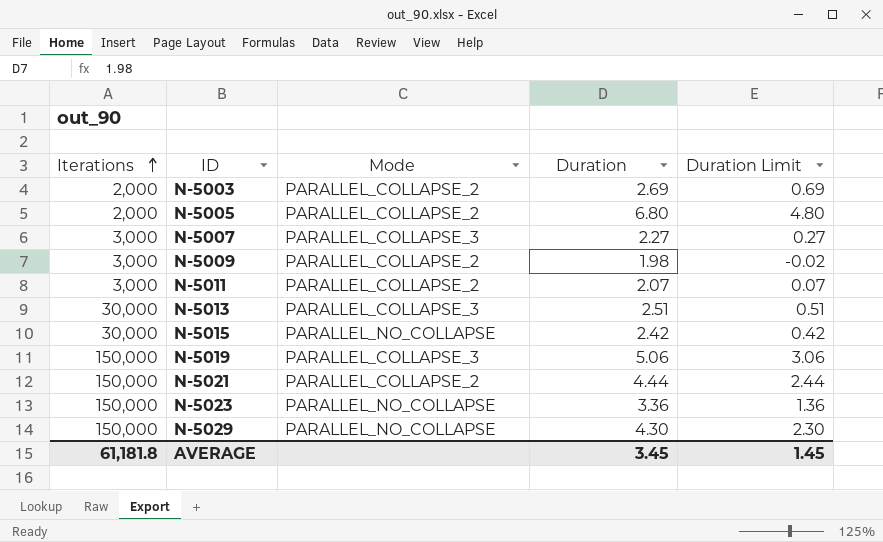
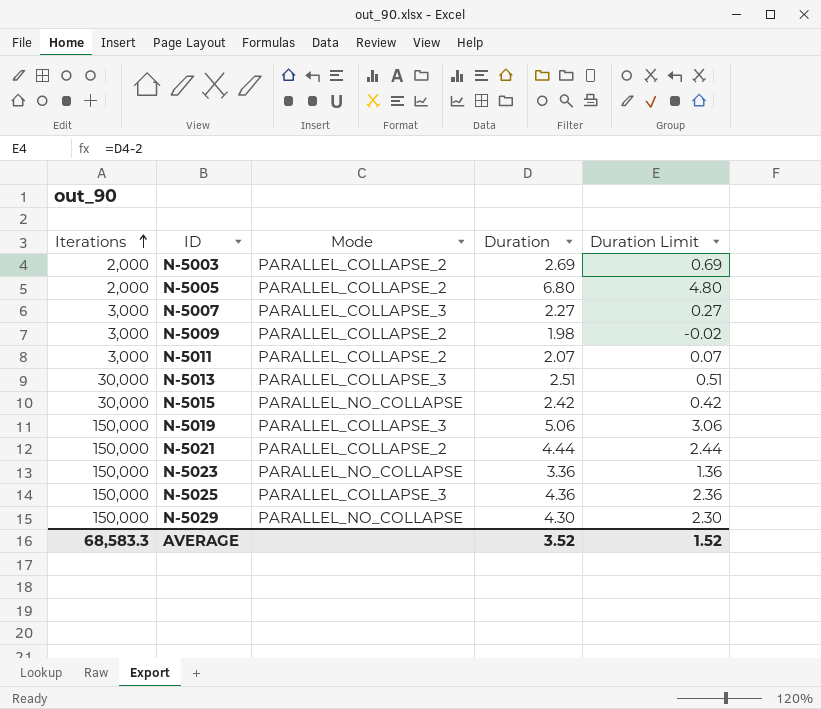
row N-5025: none -> 150,000 | PARALLEL_COLLAPSE_3 | 4.36 | 2.36
AVERAGE | Iterations: 61,181.8 -> 68,583.3
AVERAGE | Duration: 3.45 -> 3.52
AVERAGE | Duration Limit: 1.45 -> 1.52

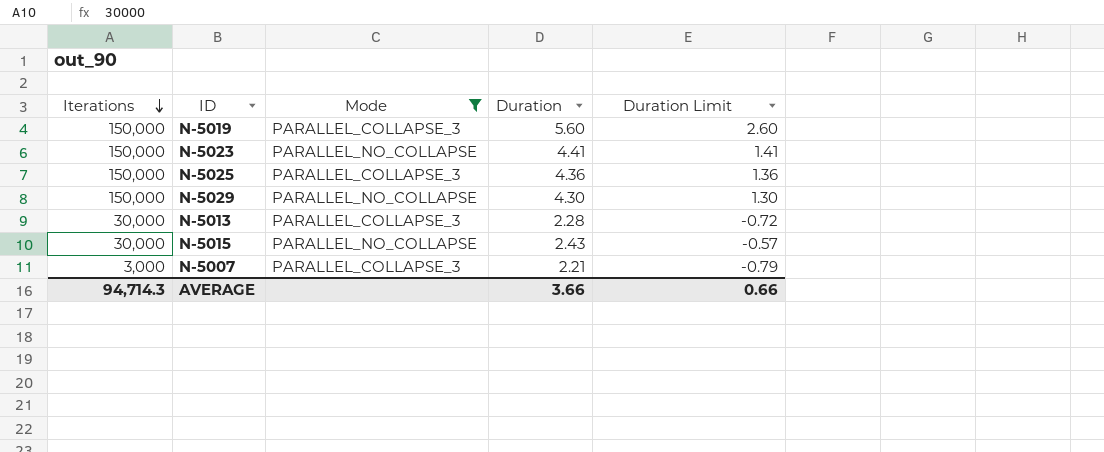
filter: none -> Mode != PARALLEL_COLLAPSE_2
row order: Iterations ascending -> Iterations descending
column Duration Limit | formula: [Duration] - 2 -> [Duration] - 3
N-5019 | Duration: 5.06 -> 5.60
N-5023 | Duration: 3.36 -> 4.41
N-5013 | Duration: 2.51 -> 2.28
N-5015 | Duration: 2.42 -> 2.43
N-5007 | Duration: 2.27 -> 2.21
AVERAGE | Iterations: 68,583.3 -> 94,714.3
AVERAGE | Duration: 3.52 -> 3.66
AVERAGE | Duration Limit: 1.52 -> 0.66

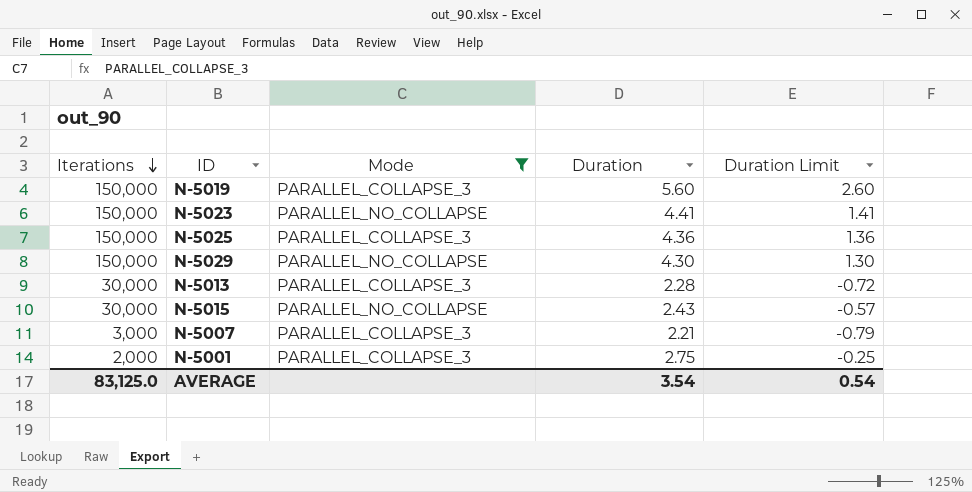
row N-5001: none -> 2,000 | PARALLEL_COLLAPSE_3 | 2.75 | -0.25
AVERAGE | Iterations: 94,714.3 -> 83,125.0
AVERAGE | Duration: 3.66 -> 3.54
AVERAGE | Duration Limit: 0.66 -> 0.54

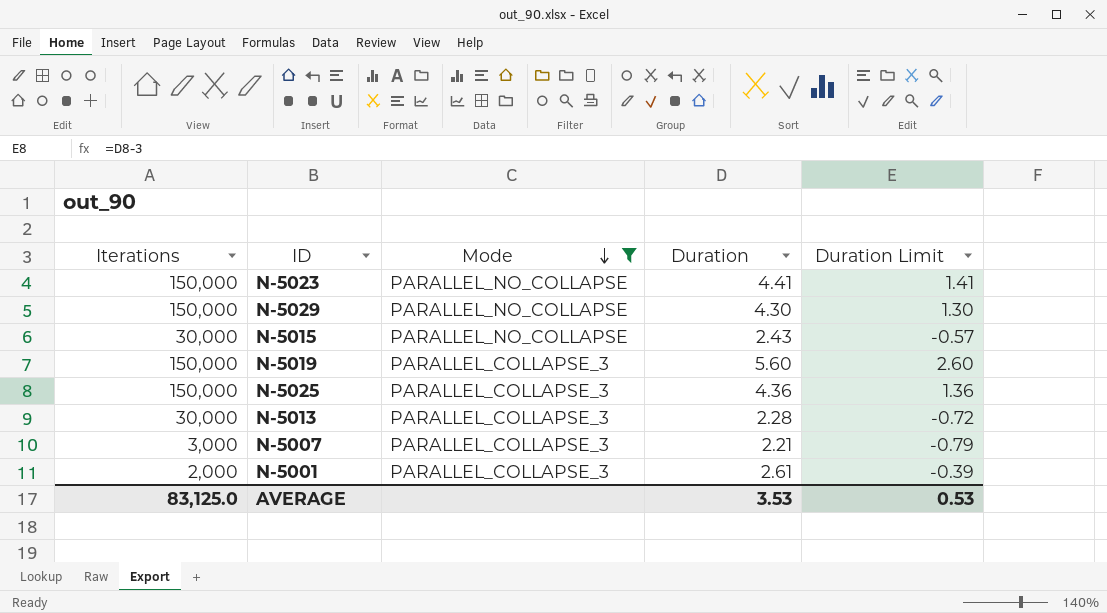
row order: Iterations descending -> Mode descending
N-5001 | Duration: 2.75 -> 2.61
N-5001 | Duration Limit: -0.25 -> -0.39
AVERAGE | Duration: 3.54 -> 3.53
AVERAGE | Duration Limit: 0.54 -> 0.53

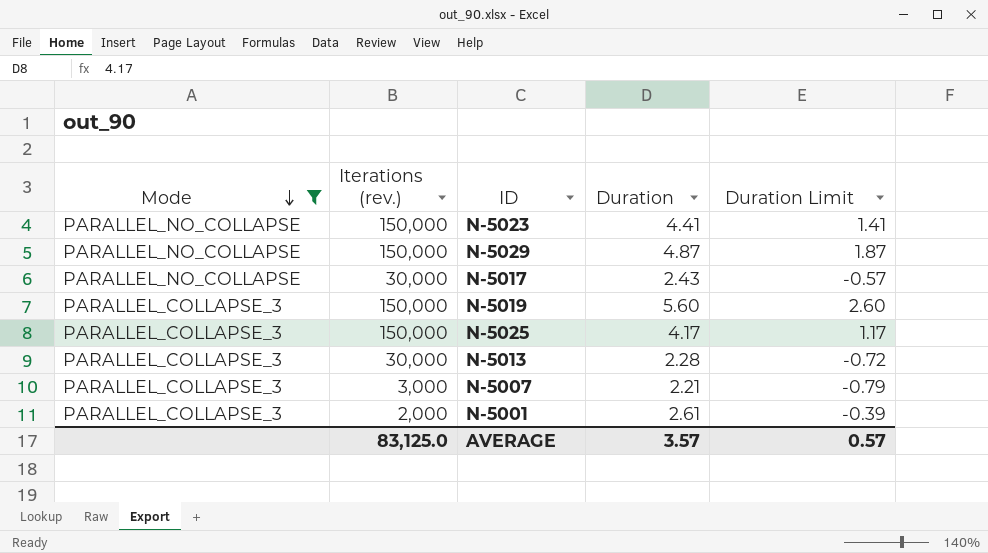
column Mode | position: 3 -> 1
column name: Iterations -> Iterations (rev.)
row N-5015: 30,000 | PARALLEL_NO_COLLAPSE | 2.43 | -0.57 -> none
N-5029 | Duration: 4.30 -> 4.87
N-5029 | Duration Limit: 1.30 -> 1.87
row N-5017: none -> PARALLEL_NO_COLLAPSE | 30,000 | 2.43 | -0.57
N-5025 | Duration: 4.36 -> 4.17
N-5025 | Duration Limit: 1.36 -> 1.17
AVERAGE | Duration: 3.53 -> 3.57
AVERAGE | Duration Limit: 0.53 -> 0.57

